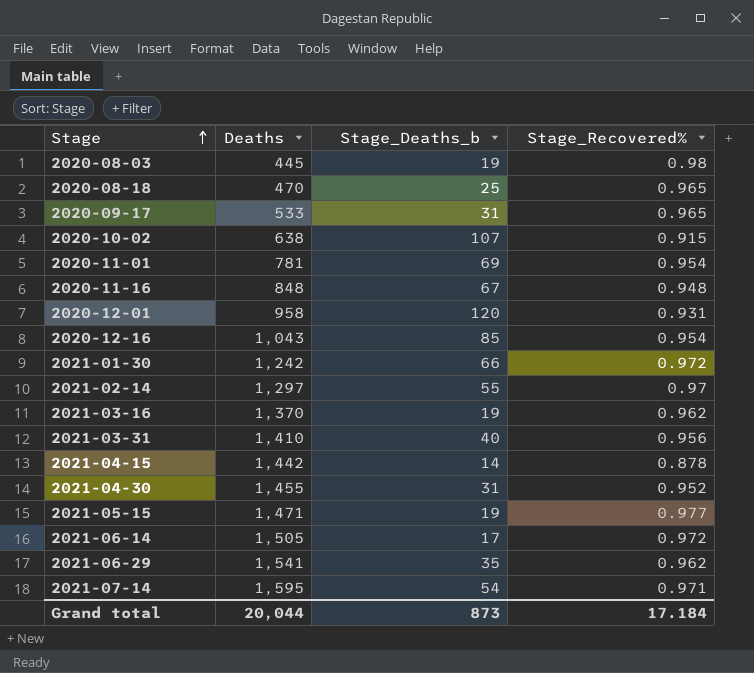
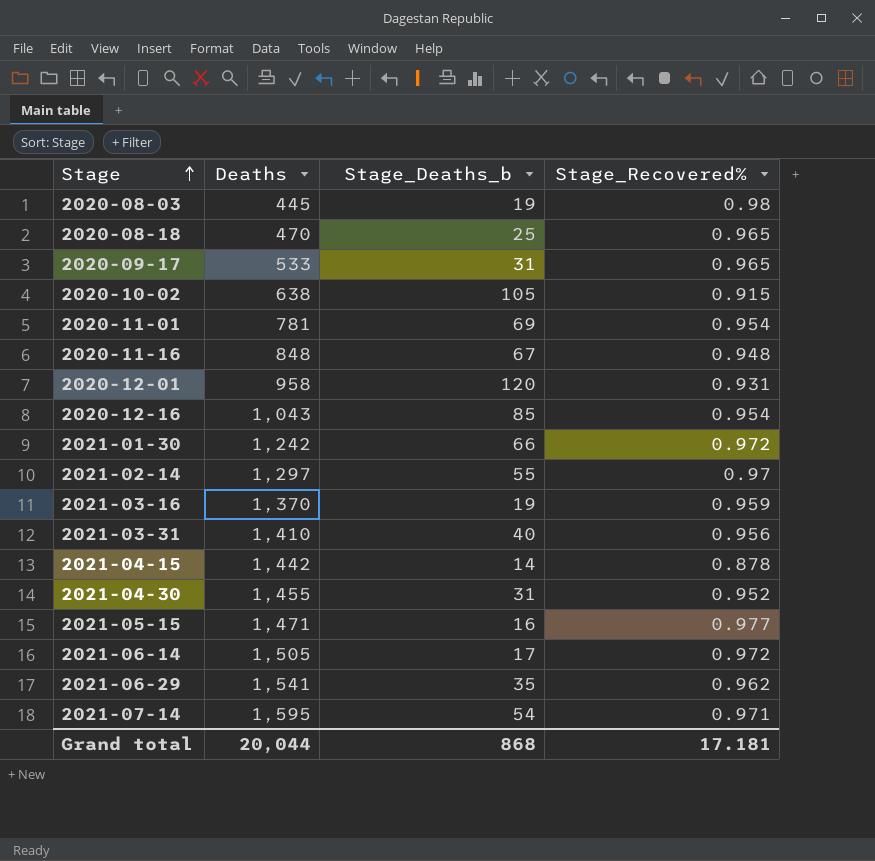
2020-10-02 | Stage_Deaths_b: 107 -> 105
2021-03-16 | Stage_Recovered%: 0.962 -> 0.959
2021-05-15 | Stage_Deaths_b: 19 -> 16
Grand total | Stage_Deaths_b: 873 -> 868
Grand total | Stage_Recovered%: 17.184 -> 17.181

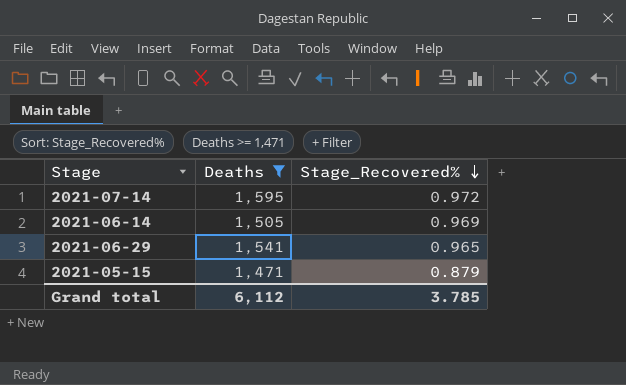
filter: none -> Deaths >= 1,471
row order: Stage ascending -> Stage_Recovered% descending
column Stage_Deaths_b | position: 3 -> none
2021-07-14 | Stage_Recovered%: 0.971 -> 0.972
2021-06-14 | Stage_Recovered%: 0.972 -> 0.969
2021-06-29 | Stage_Recovered%: 0.962 -> 0.965
2021-05-15 | Stage_Recovered%: 0.977 -> 0.879
Grand total | Deaths: 20,044 -> 6,112
Grand total | Stage_Recovered%: 17.181 -> 3.785

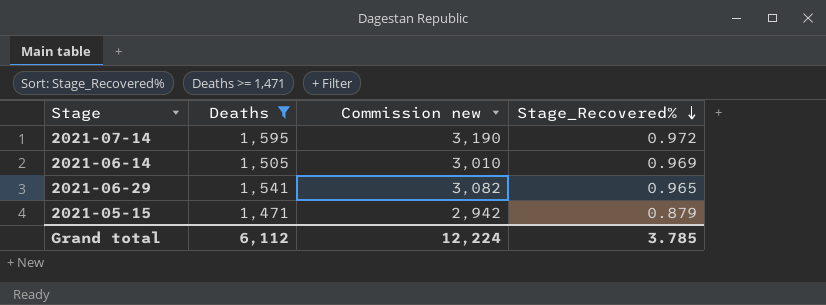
column Commission new | formula: none -> [Deaths] * 2

